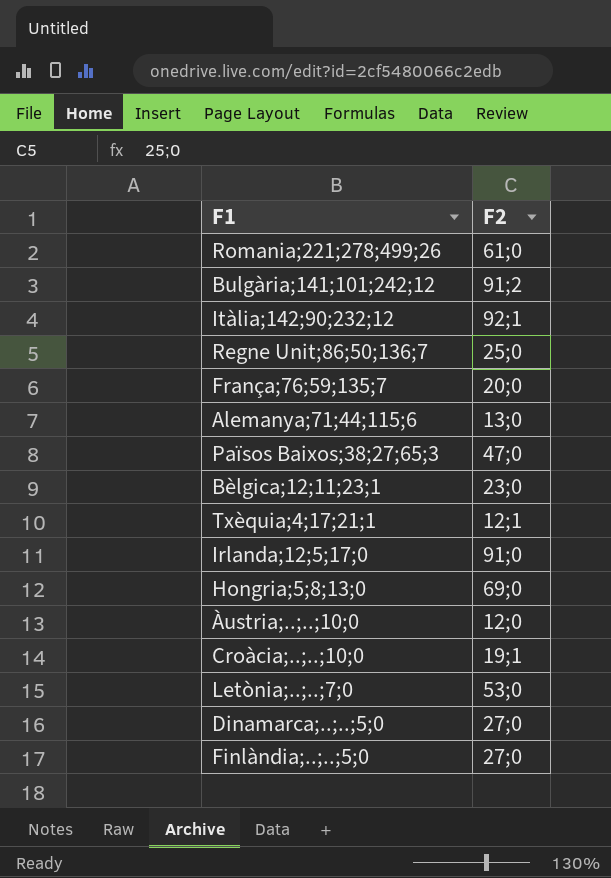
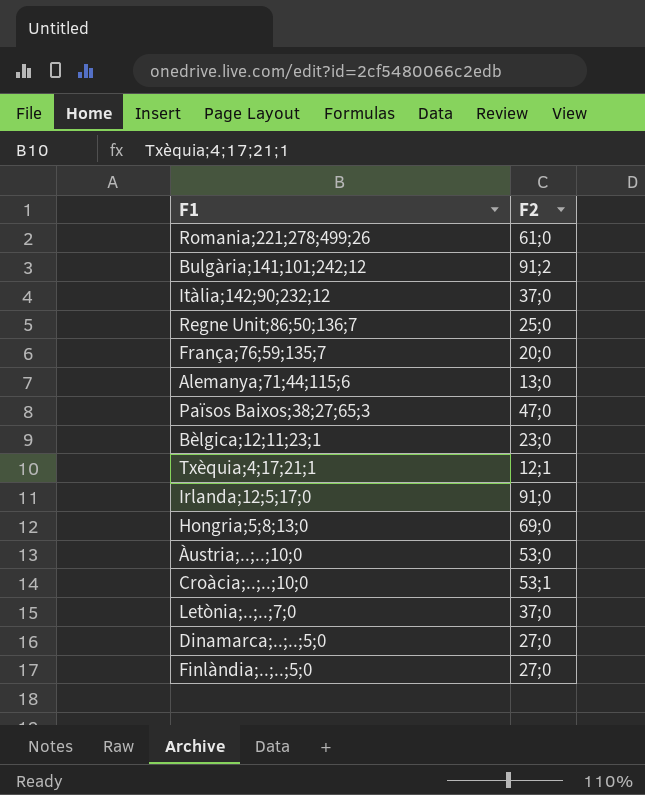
Itàlia;142;90;232;12 | F2: 92;1 -> 37;0
Àustria;..;..;10;0 | F2: 12;0 -> 53;0
Croàcia;..;..;10;0 | F2: 19;1 -> 53;1
Letònia;..;..;7;0 | F2: 53;0 -> 37;0

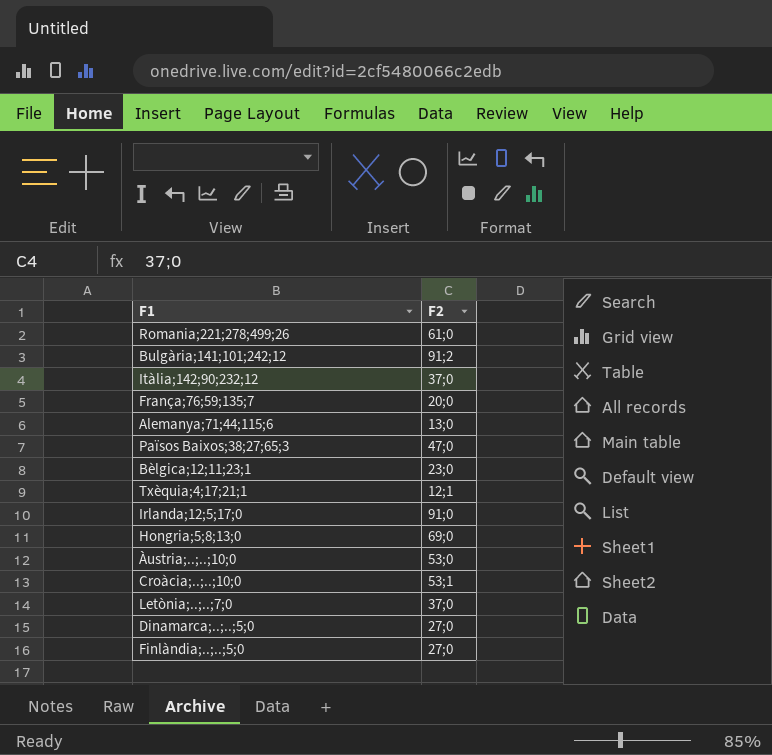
row Regne Unit;86;50;136;7: 25;0 -> none

